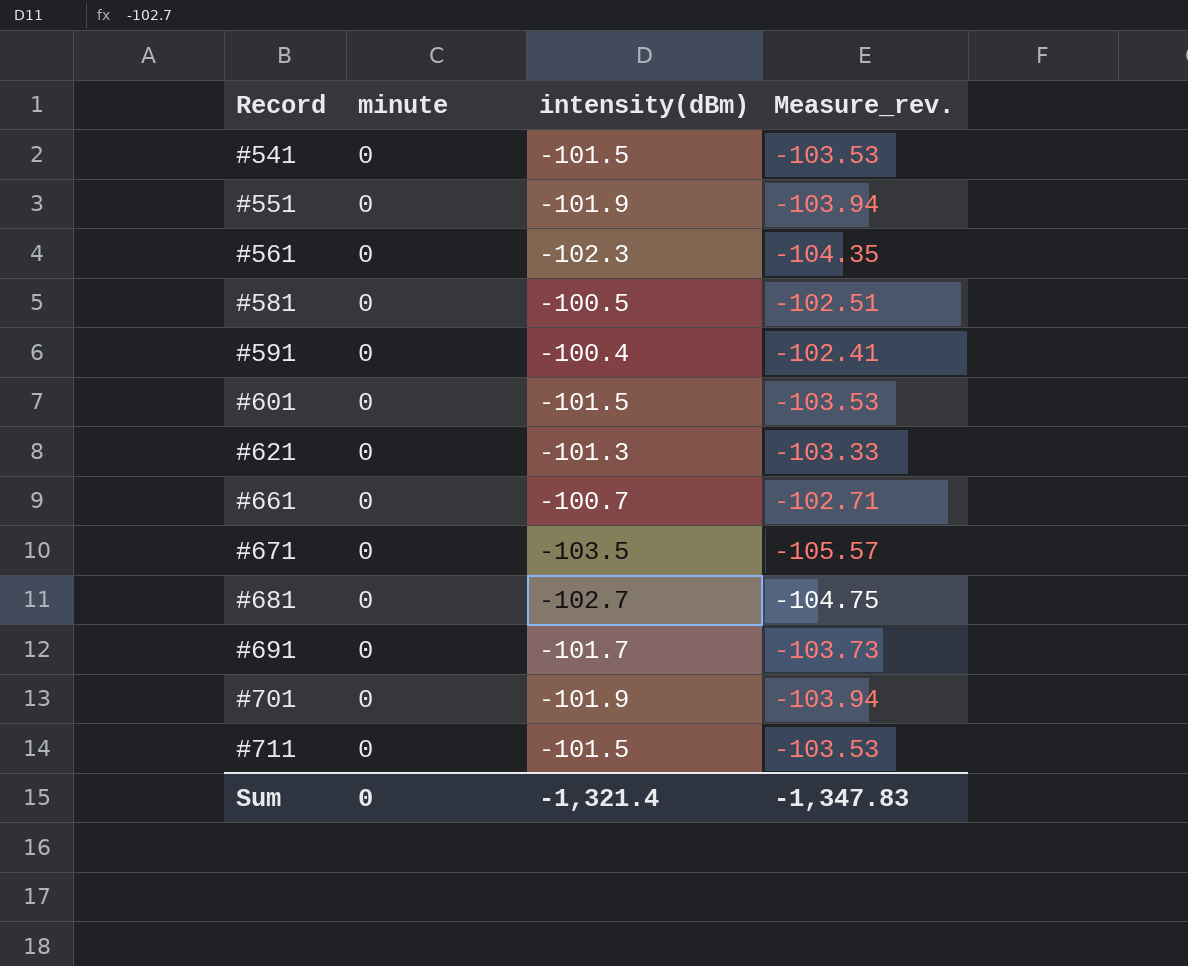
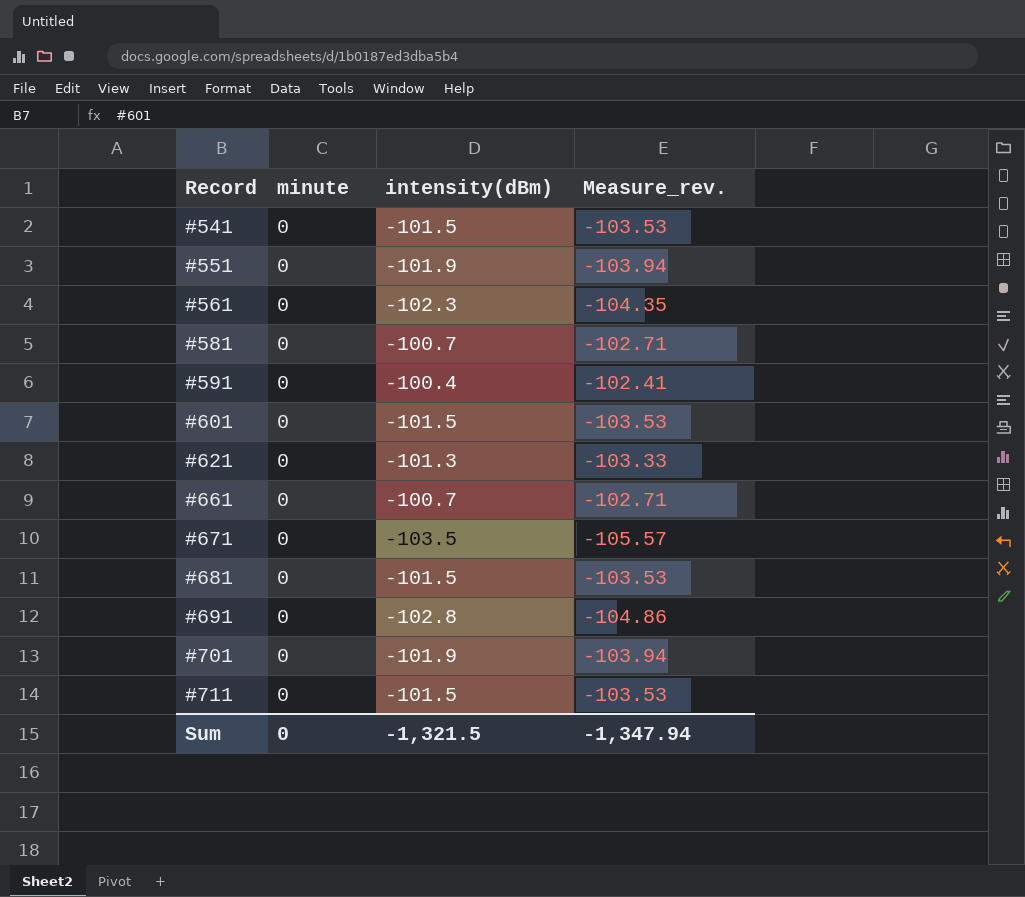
#581 | intensity(dBm): -100.5 -> -100.7
#581 | Measure_rev.: -102.51 -> -102.71
#681 | intensity(dBm): -102.7 -> -101.5
#681 | Measure_rev.: -104.75 -> -103.53
#691 | intensity(dBm): -101.7 -> -102.8
#691 | Measure_rev.: -103.73 -> -104.86
Sum | intensity(dBm): -1,321.4 -> -1,321.5
Sum | Measure_rev.: -1,347.83 -> -1,347.94

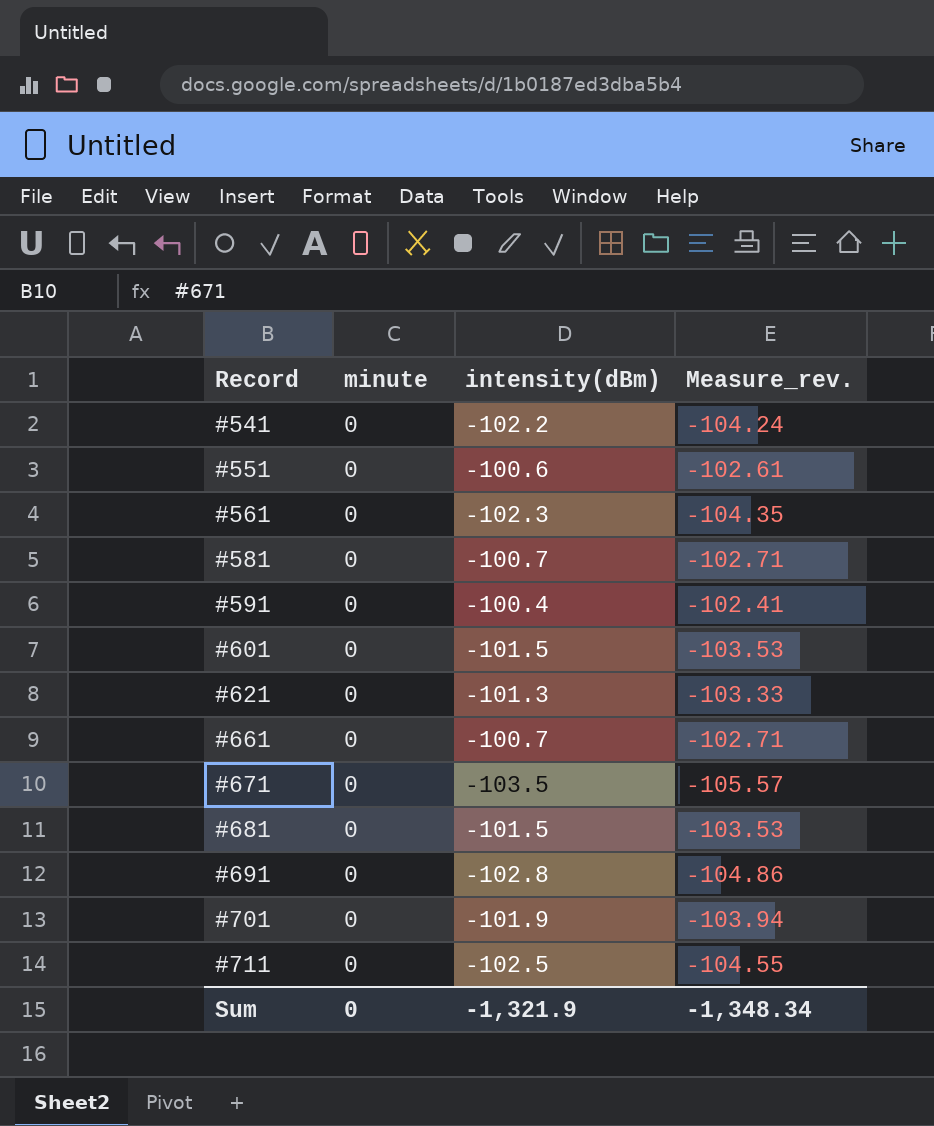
#541 | intensity(dBm): -101.5 -> -102.2
#541 | Measure_rev.: -103.53 -> -104.24
#551 | intensity(dBm): -101.9 -> -100.6
#551 | Measure_rev.: -103.94 -> -102.61
#711 | intensity(dBm): -101.5 -> -102.5
#711 | Measure_rev.: -103.53 -> -104.55
Sum | intensity(dBm): -1,321.5 -> -1,321.9
Sum | Measure_rev.: -1,347.94 -> -1,348.34

